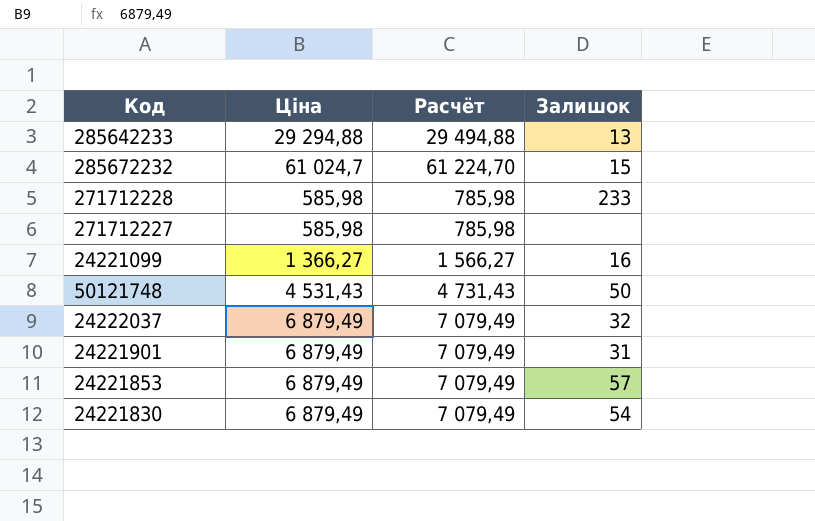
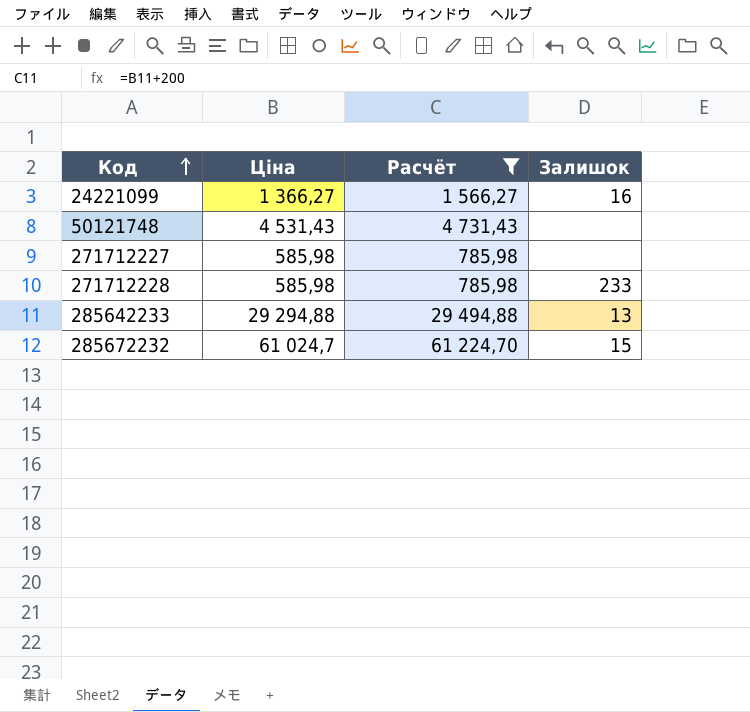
filter: none -> Расчёт != 7 079,49
row order: none -> Код ascending
50121748 | Залишок: 50 -> none

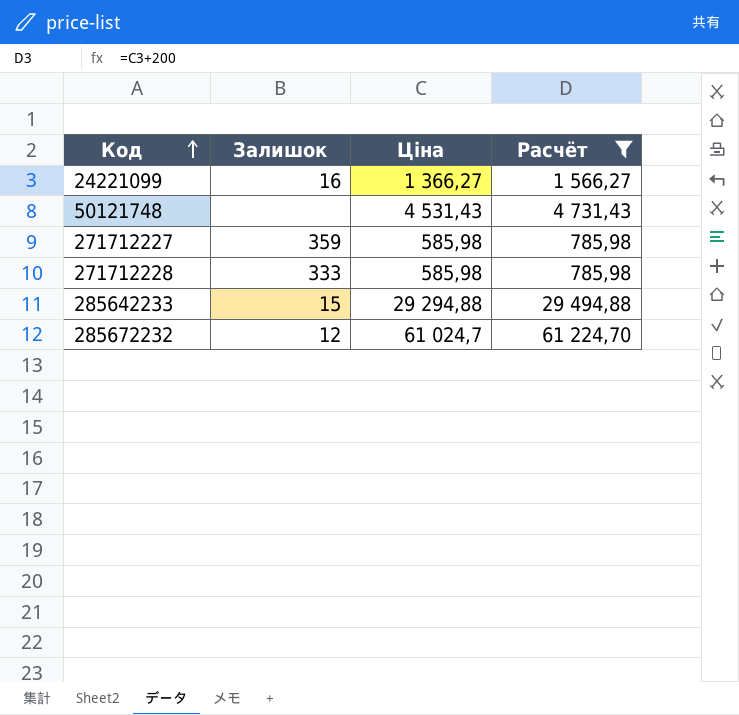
column Залишок | position: 4 -> 2
271712227 | Залишок: none -> 359
271712228 | Залишок: 233 -> 333
285642233 | Залишок: 13 -> 15
285672232 | Залишок: 15 -> 12

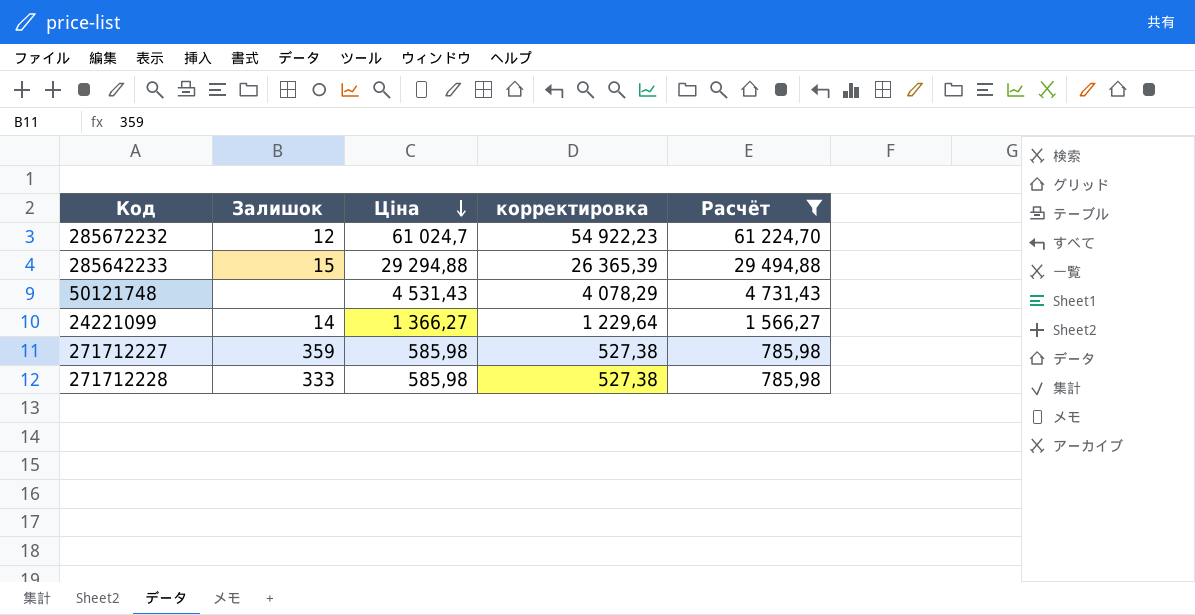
row order: Код ascending -> Ціна descending
column корректировка | formula: none -> [Ціна] * 0,9
24221099 | Залишок: 16 -> 14

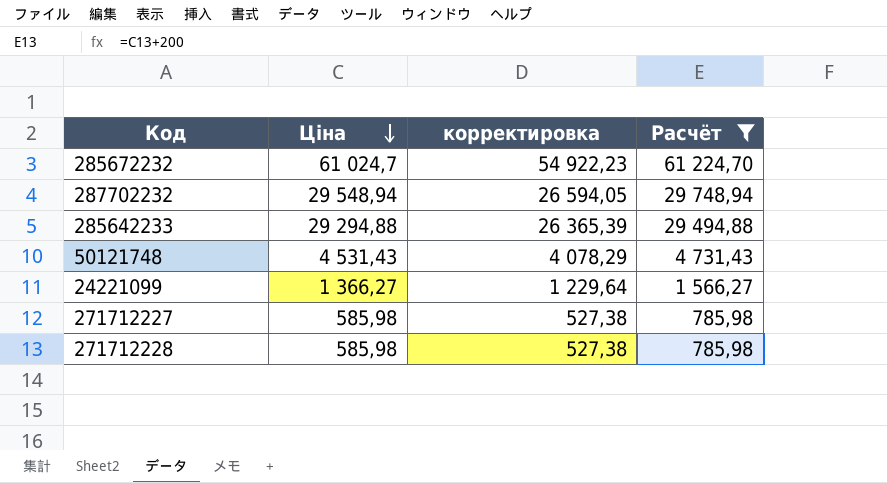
column Залишок | position: 2 -> none
row 287702232: none -> 29 548,94 | 26 594,05 | 29 748,94

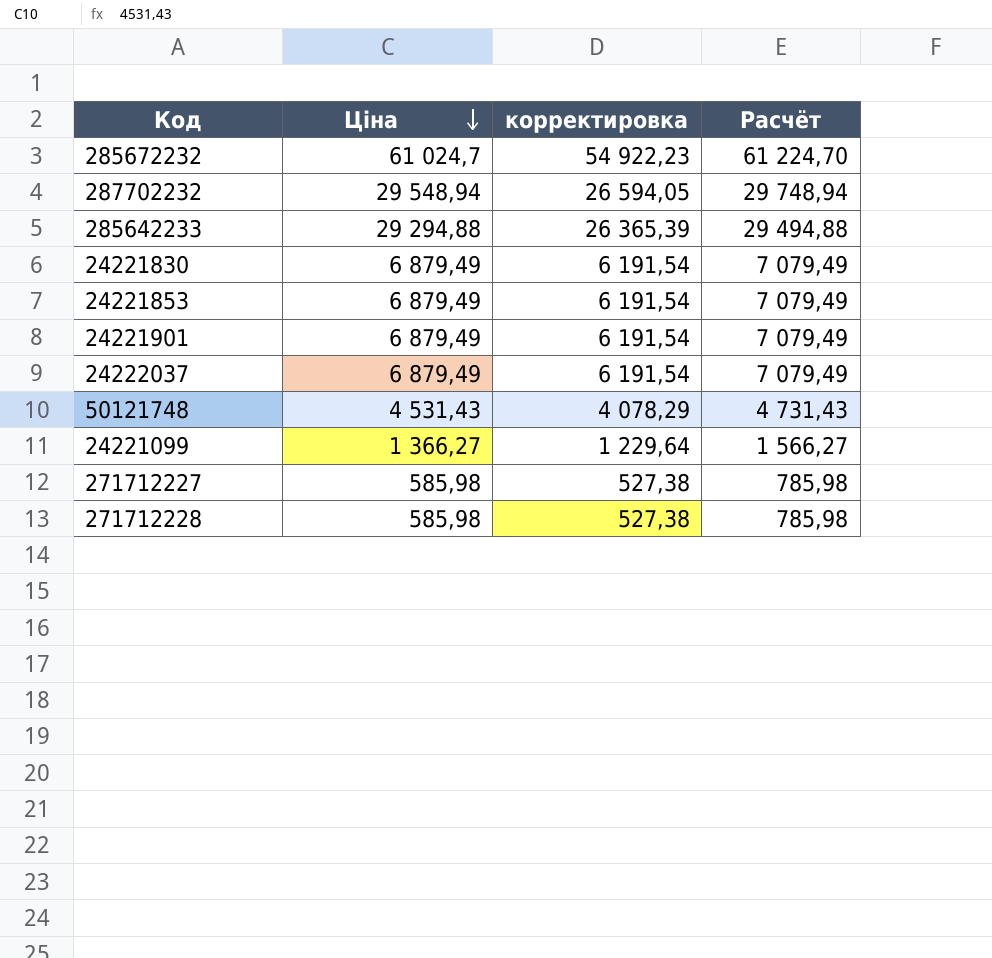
filter: Расчёт != 7 079,49 -> none

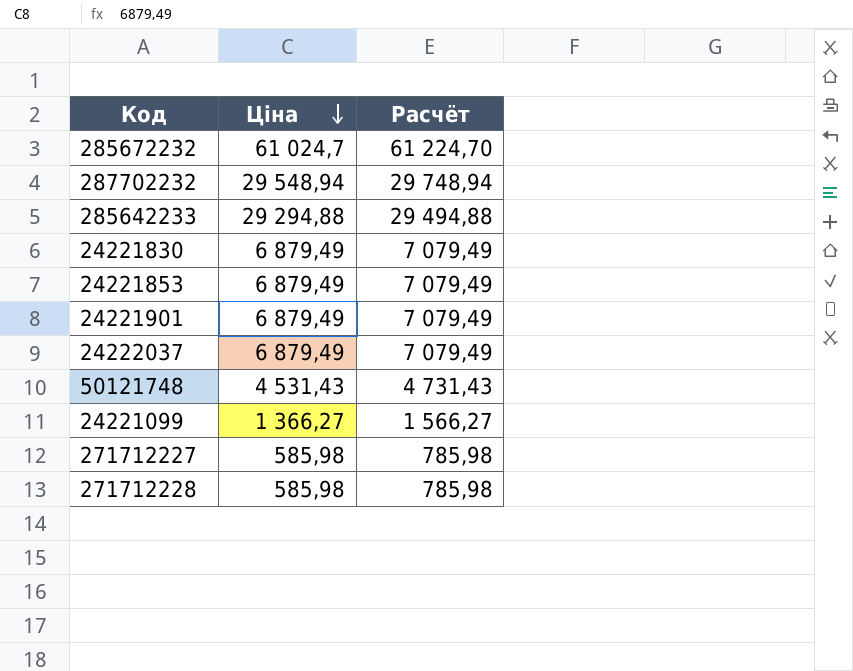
column корректировка | formula: [Ціна] * 0,9 -> none

